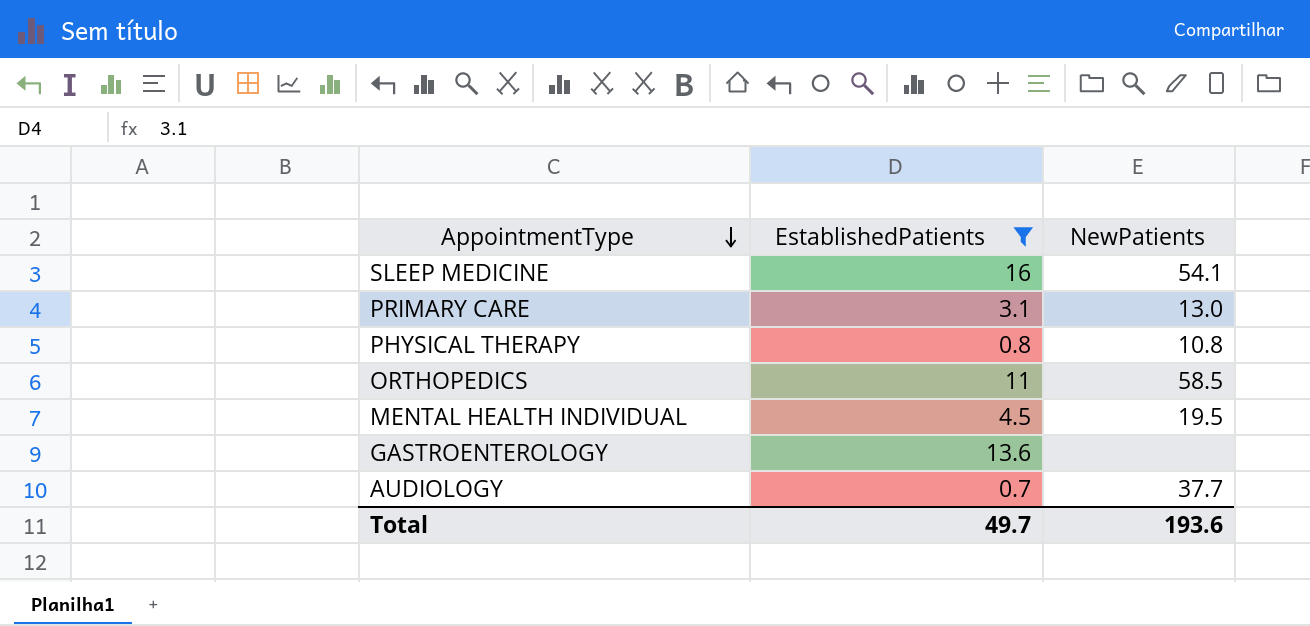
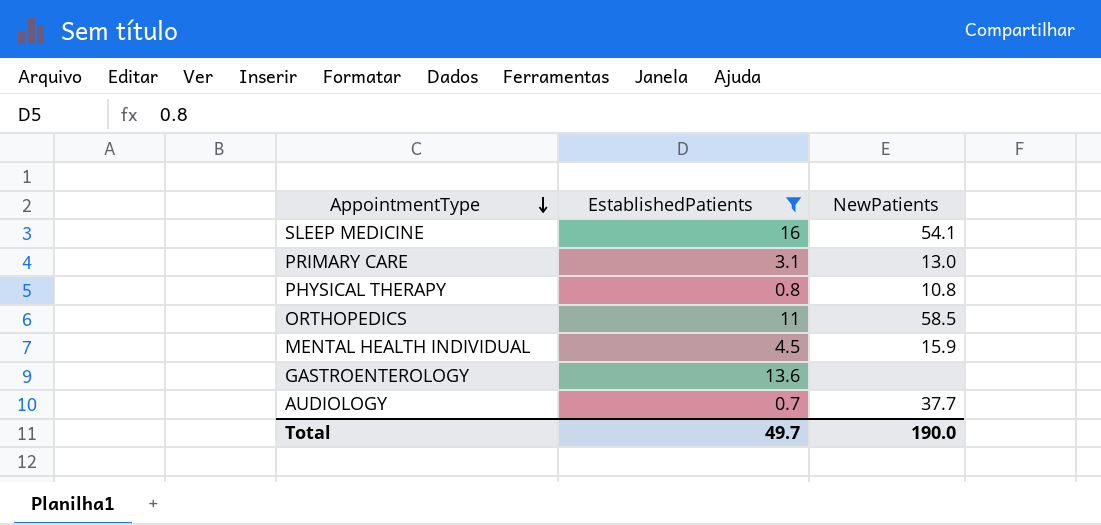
MENTAL HEALTH INDIVIDUAL | NewPatients: 19.5 -> 15.9
Total | NewPatients: 193.6 -> 190.0

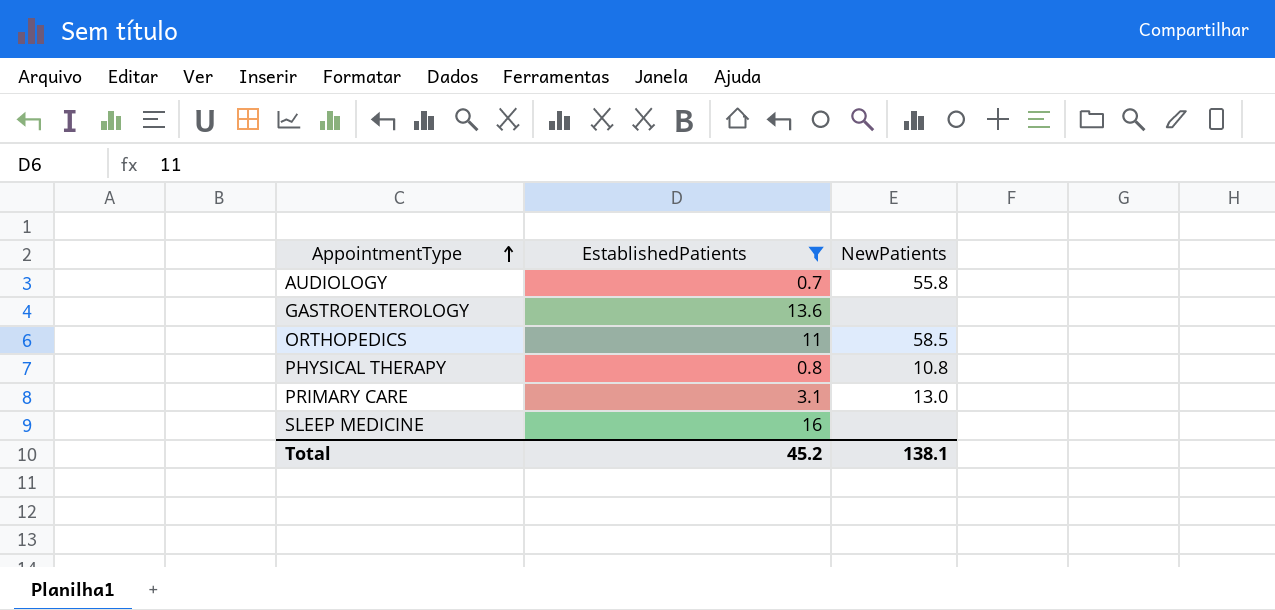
row order: AppointmentType descending -> AppointmentType ascending
row MENTAL HEALTH INDIVIDUAL: 4.5 | 15.9 -> none
AUDIOLOGY | NewPatients: 37.7 -> 55.8
SLEEP MEDICINE | NewPatients: 54.1 -> none
Total | EstablishedPatients: 49.7 -> 45.2
Total | NewPatients: 190.0 -> 138.1

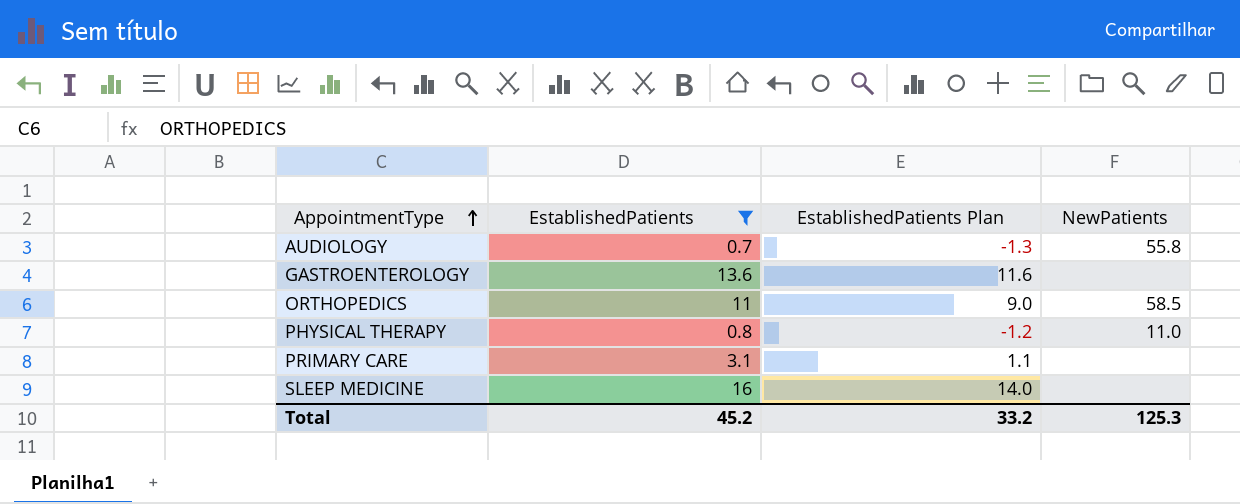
column EstablishedPatients Plan | formula: none -> [EstablishedPatients] - 2
PHYSICAL THERAPY | NewPatients: 10.8 -> 11.0
PRIMARY CARE | NewPatients: 13.0 -> none
Total | NewPatients: 138.1 -> 125.3

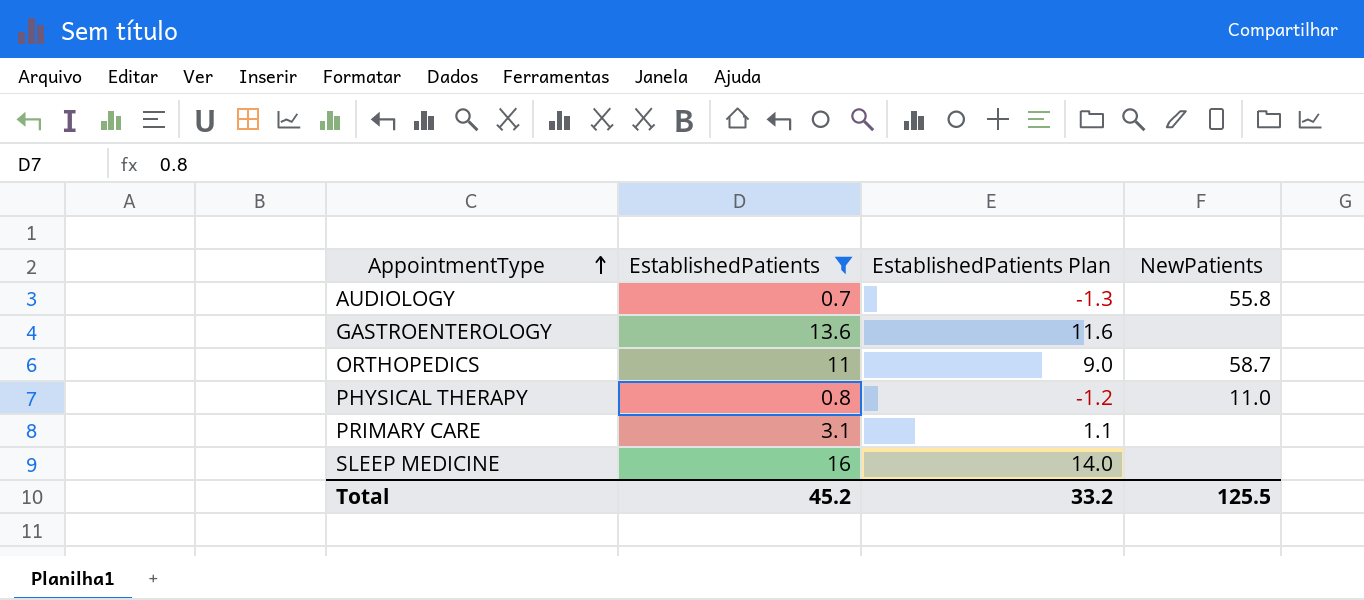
ORTHOPEDICS | NewPatients: 58.5 -> 58.7
Total | NewPatients: 125.3 -> 125.5

